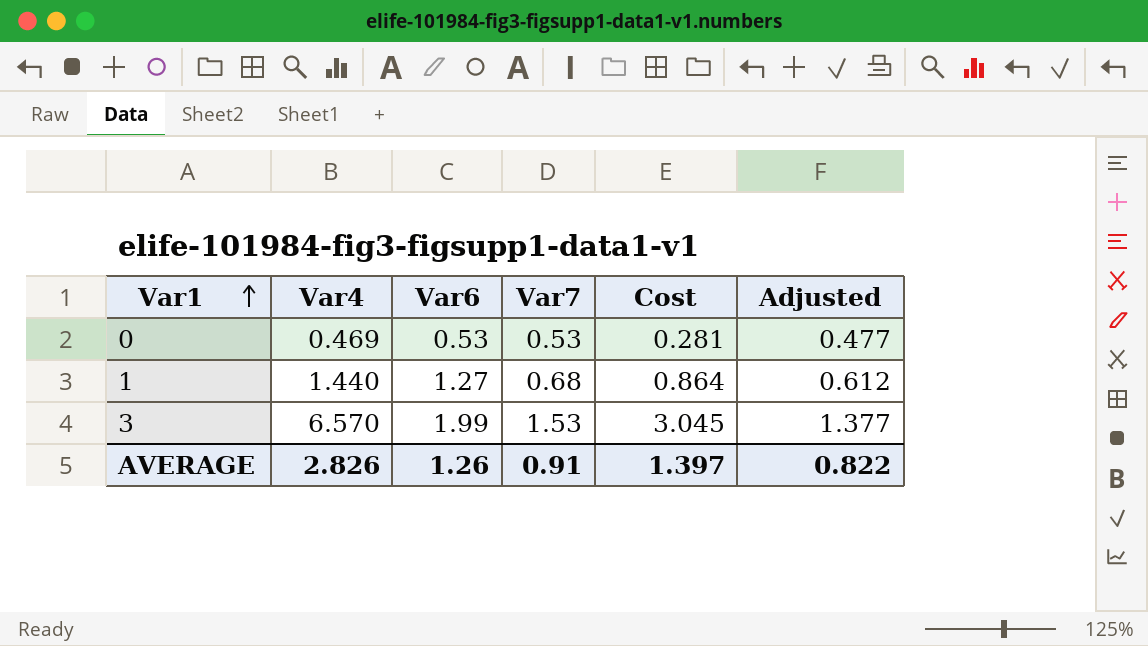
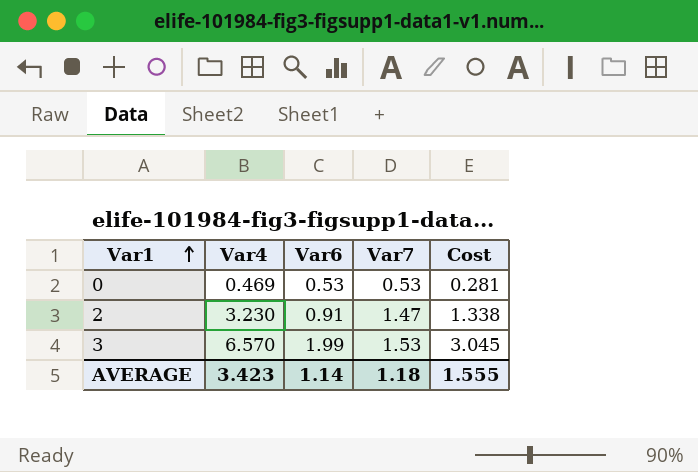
column Adjusted | formula: [Var7] * 0.9 -> none
row 1: 1.440 | 1.27 | 0.68 | 0.864 | 0.612 -> none
row 2: none -> 3.230 | 0.91 | 1.47 | 1.338
AVERAGE | Var4: 2.826 -> 3.423
AVERAGE | Var6: 1.26 -> 1.14
AVERAGE | Var7: 0.91 -> 1.18
AVERAGE | Cost: 1.397 -> 1.555

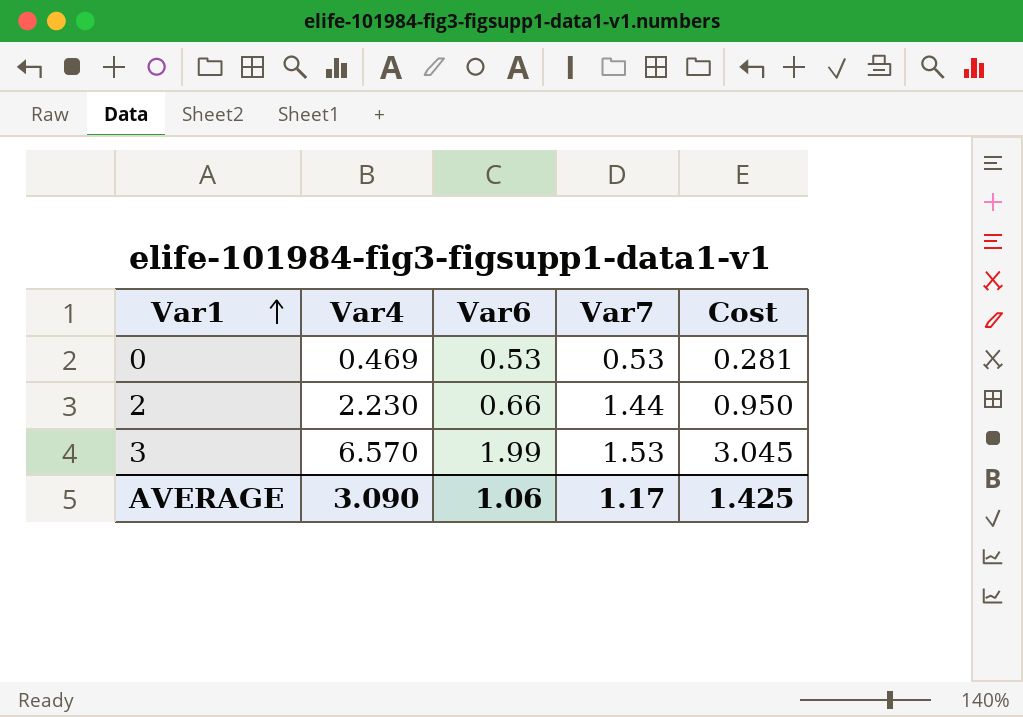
2 | Var4: 3.230 -> 2.230
2 | Var6: 0.91 -> 0.66
2 | Var7: 1.47 -> 1.44
2 | Cost: 1.338 -> 0.950
AVERAGE | Var4: 3.423 -> 3.090
AVERAGE | Var6: 1.14 -> 1.06
AVERAGE | Var7: 1.18 -> 1.17
AVERAGE | Cost: 1.555 -> 1.425

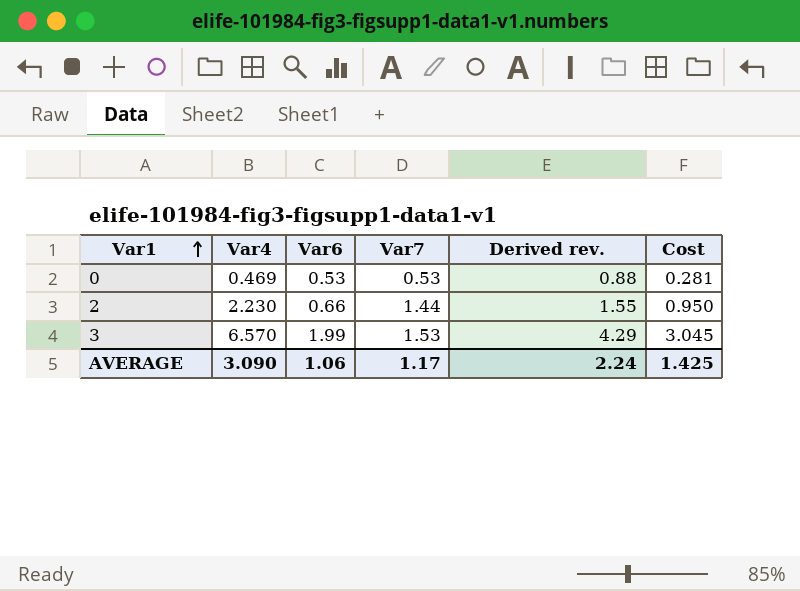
column Derived rev. | formula: none -> [Var4] / [Var7]

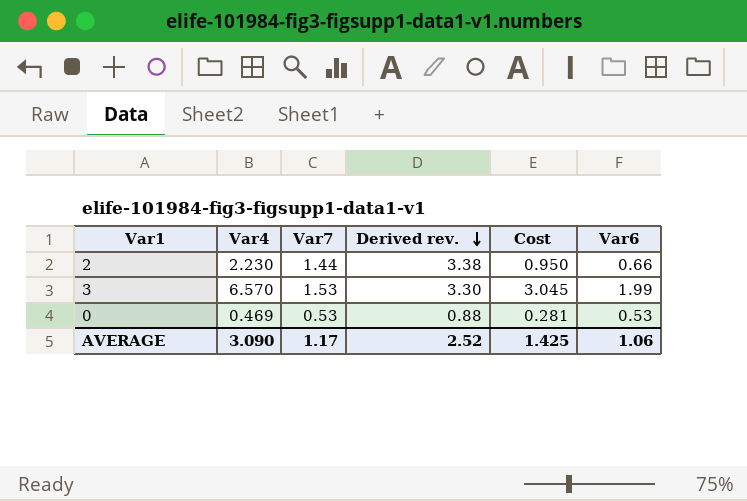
row order: Var1 ascending -> Derived rev. descending
column Derived rev. | formula: [Var4] / [Var7] -> [Var4] / [Var6]
column Var6 | position: 3 -> 6
AVERAGE | Derived rev.: 2.24 -> 2.52

